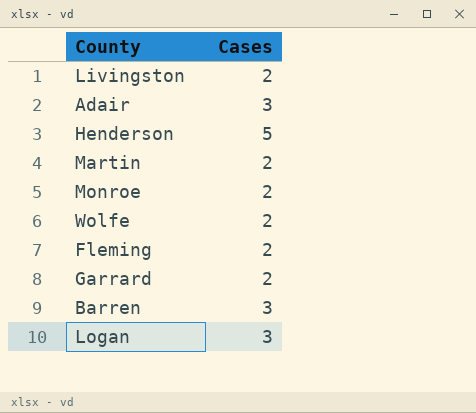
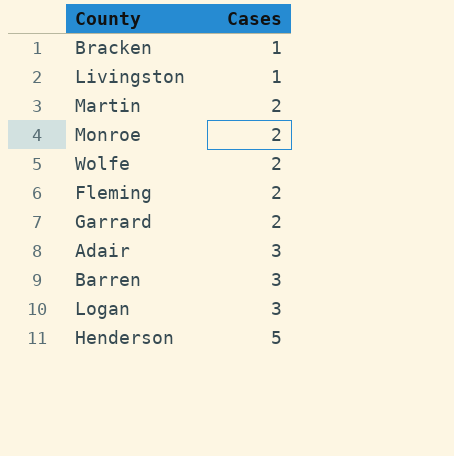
row order: none -> Cases ascending
row Bracken: none -> 1
Livingston | Cases: 2 -> 1

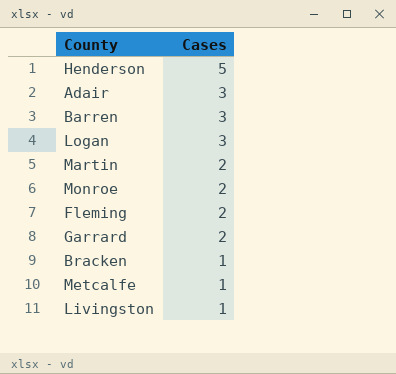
row order: Cases ascending -> Cases descending
row Wolfe: 2 -> none
row Metcalfe: none -> 1

